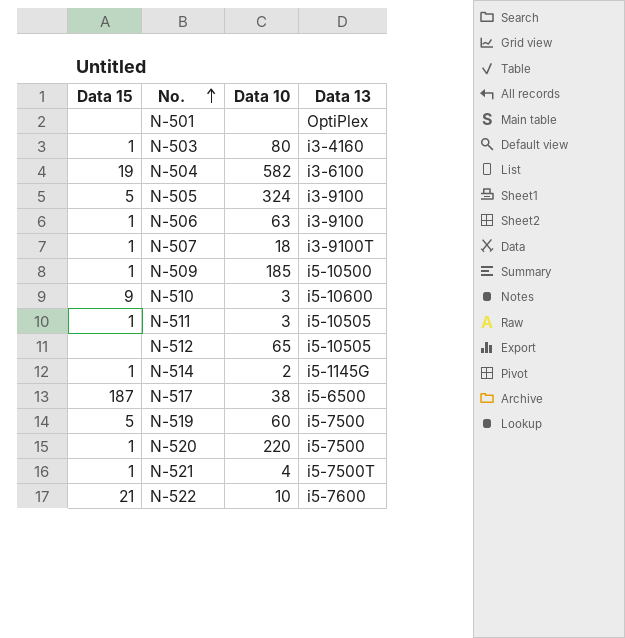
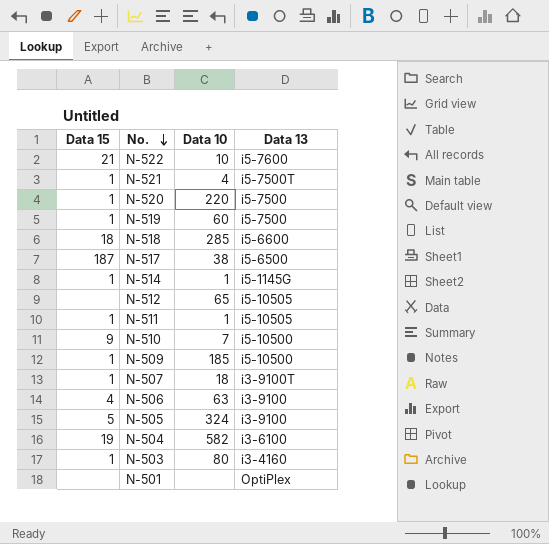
row order: No. ascending -> No. descending
N-519 | Data 15: 5 -> 1
row N-518: none -> 18 | 285 | i5-6600
N-514 | Data 10: 2 -> 1
N-511 | Data 10: 3 -> 1
N-510 | Data 10: 3 -> 7
N-510 | Data 13: i5-10600 -> i5-10500
N-506 | Data 15: 1 -> 4

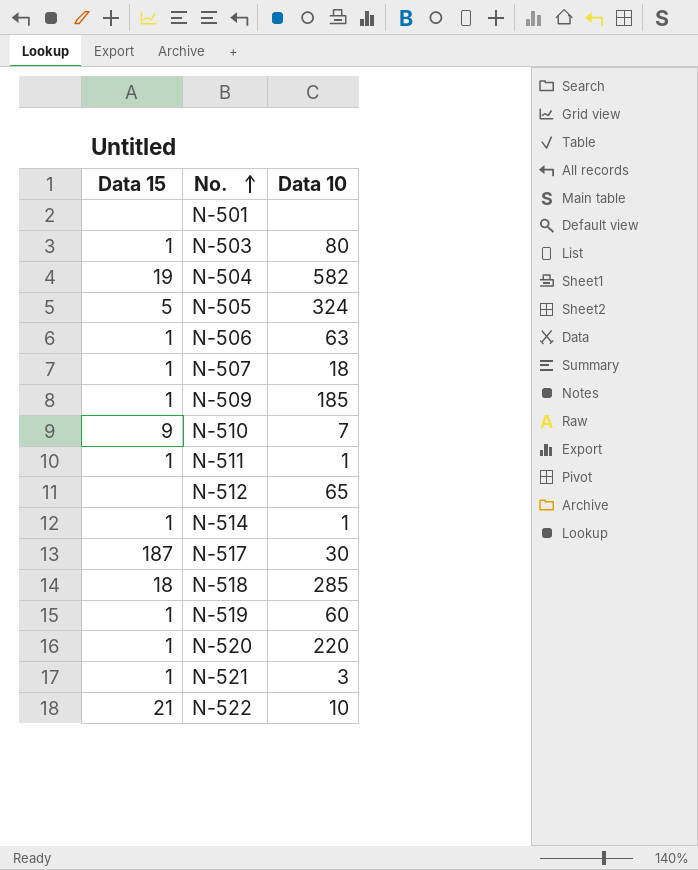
row order: No. descending -> No. ascending
column Data 13 | position: 4 -> none
N-506 | Data 15: 4 -> 1
N-517 | Data 10: 38 -> 30
N-521 | Data 10: 4 -> 3

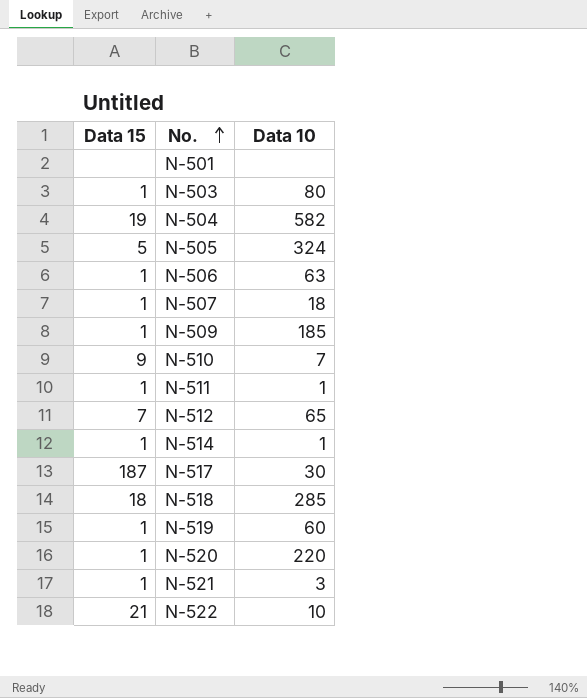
N-512 | Data 15: none -> 7

